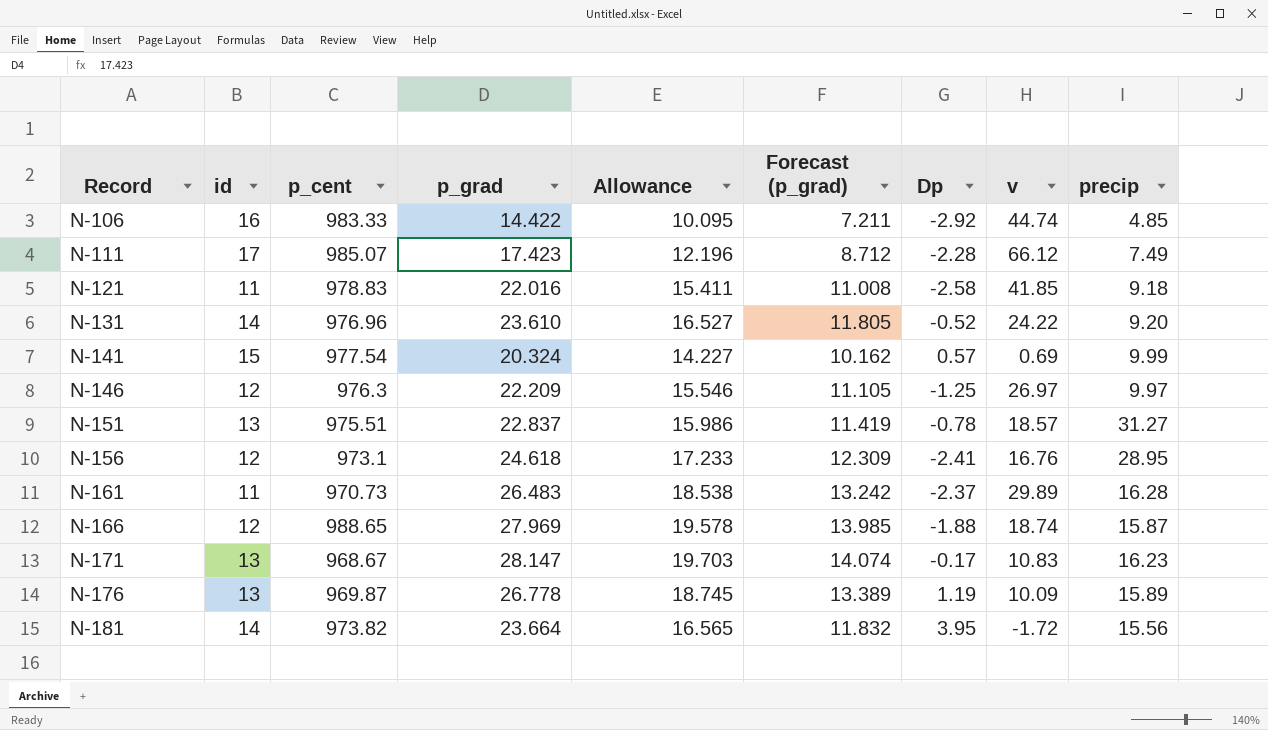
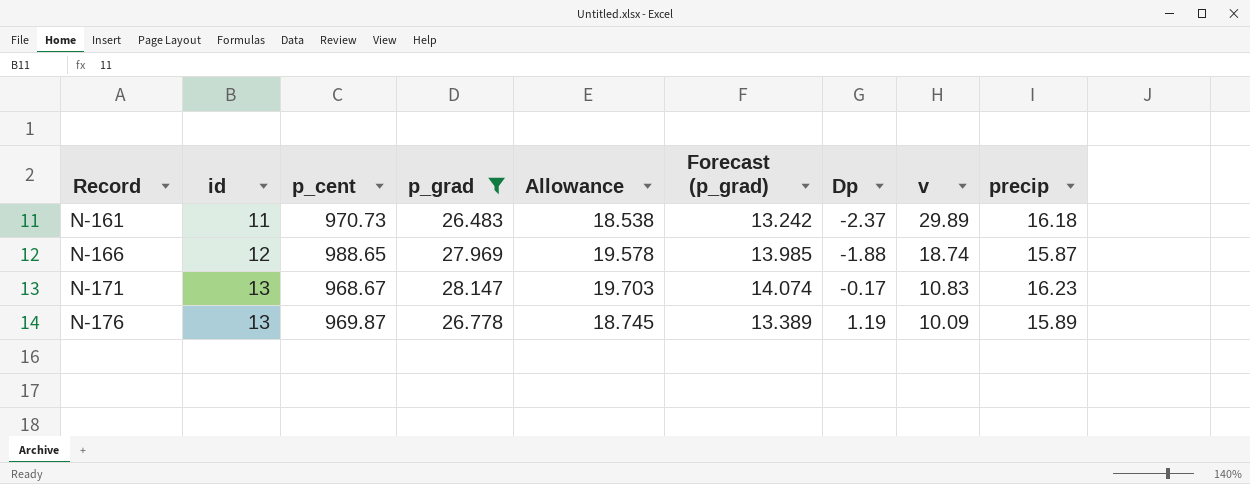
filter: none -> p_grad >= 26.483
N-161 | precip: 16.28 -> 16.18

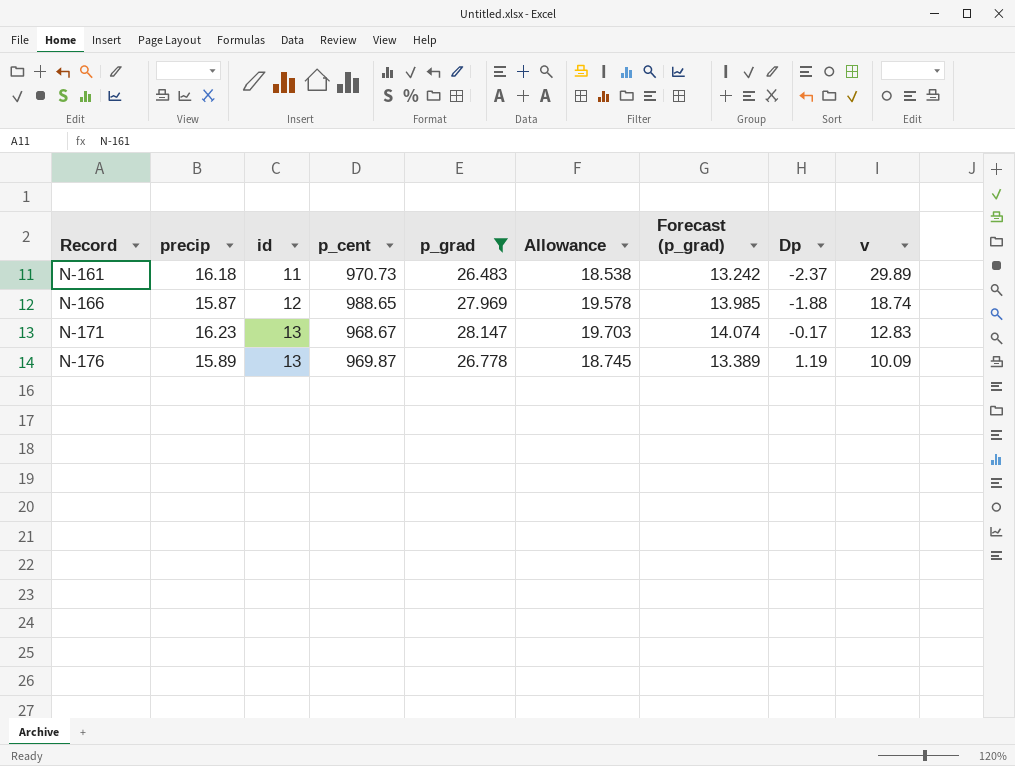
column precip | position: 9 -> 2
N-171 | v: 10.83 -> 12.83

